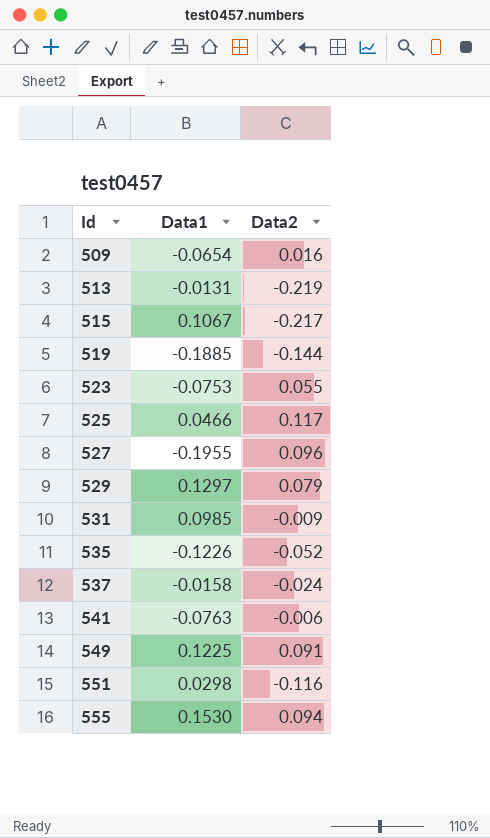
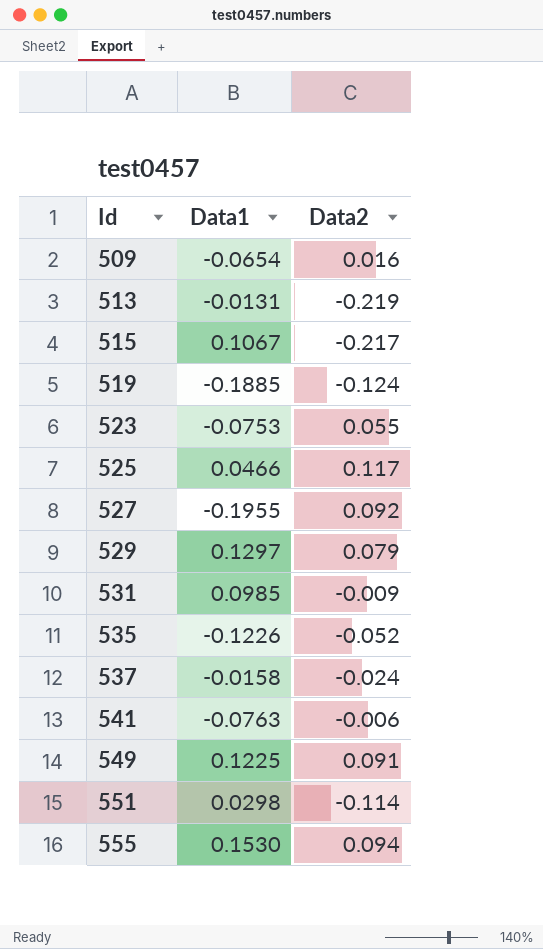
519 | Data2: -0.144 -> -0.124
527 | Data2: 0.096 -> 0.092
551 | Data2: -0.116 -> -0.114

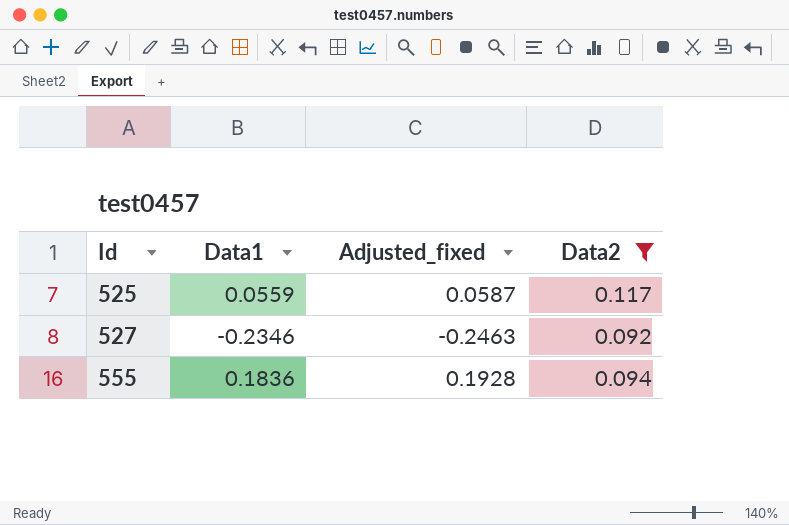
filter: none -> Data2 >= 0.092
column Adjusted_fixed | formula: none -> [Data1] * 1.05
525 | Data1: 0.0466 -> 0.0559
527 | Data1: -0.1955 -> -0.2346
555 | Data1: 0.1530 -> 0.1836

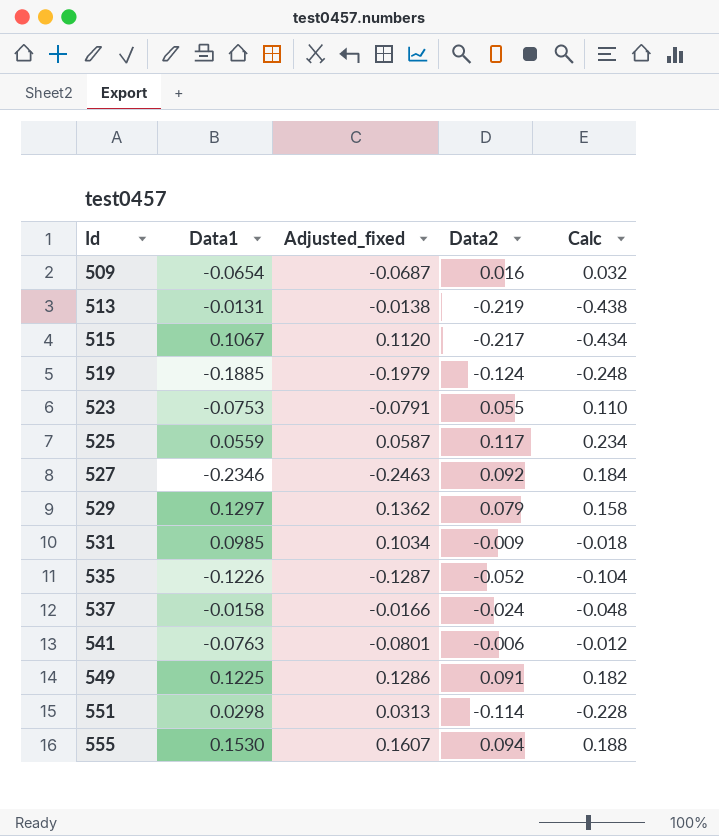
filter: Data2 >= 0.092 -> none
column Calc | formula: none -> [Data2] * 2
555 | Data1: 0.1836 -> 0.1530
555 | Adjusted_fixed: 0.1928 -> 0.1607

